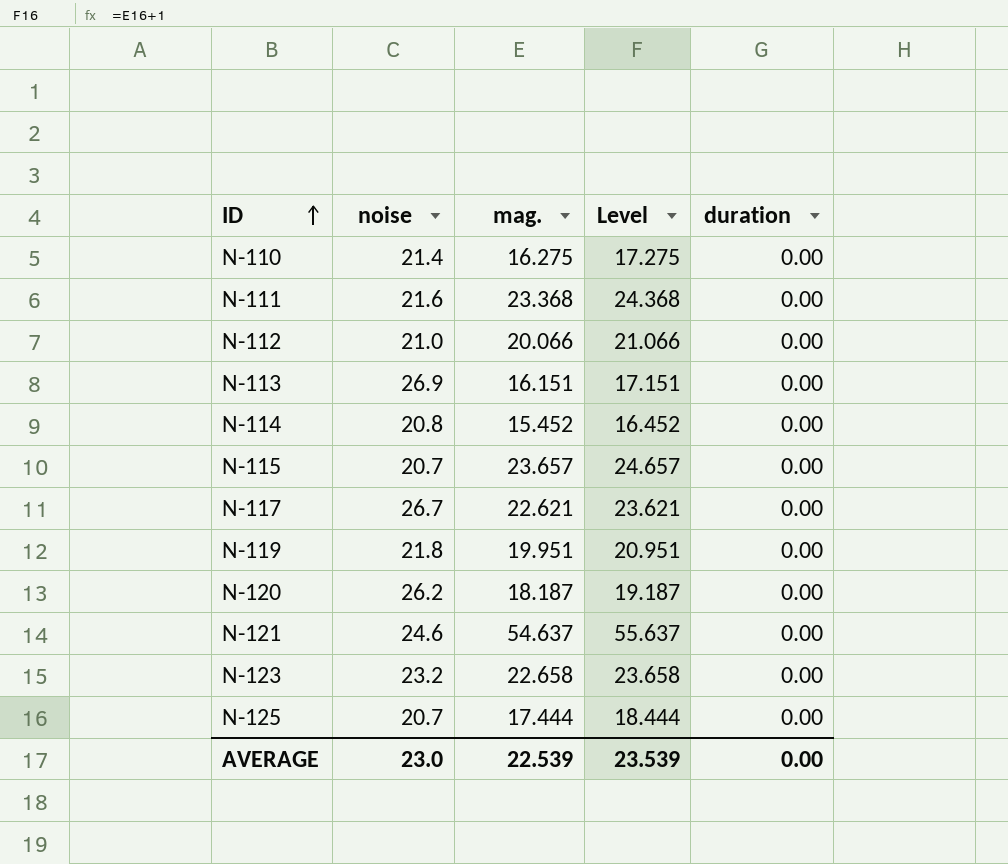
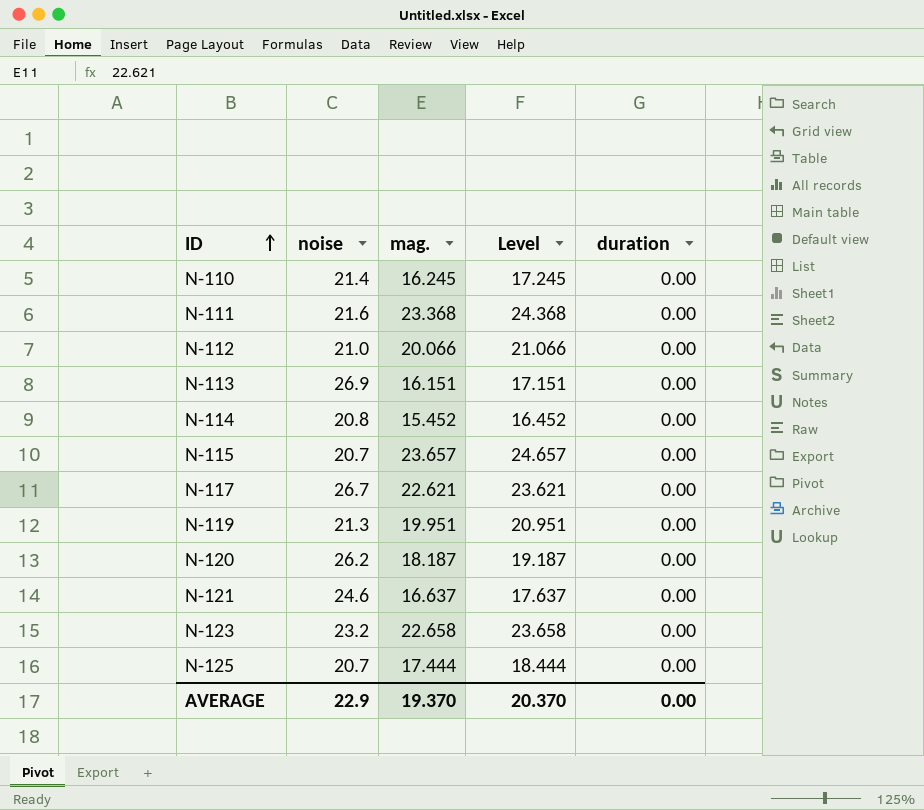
N-110 | mag.: 16.275 -> 16.245
N-110 | Level: 17.275 -> 17.245
N-119 | noise: 21.8 -> 21.3
N-121 | mag.: 54.637 -> 16.637
N-121 | Level: 55.637 -> 17.637
AVERAGE | noise: 23.0 -> 22.9
AVERAGE | mag.: 22.539 -> 19.370
AVERAGE | Level: 23.539 -> 20.370

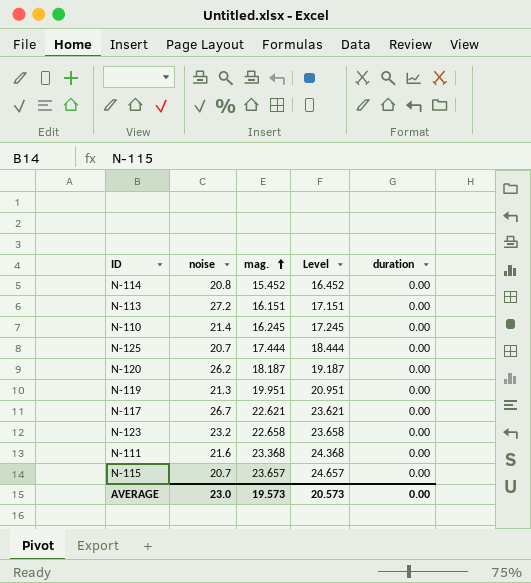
row order: ID ascending -> mag. ascending
row N-112: 21.0 | 20.066 | 21.066 | 0.00 -> none
row N-121: 24.6 | 16.637 | 17.637 | 0.00 -> none
N-113 | noise: 26.9 -> 27.2
AVERAGE | noise: 22.9 -> 23.0
AVERAGE | mag.: 19.370 -> 19.573
AVERAGE | Level: 20.370 -> 20.573

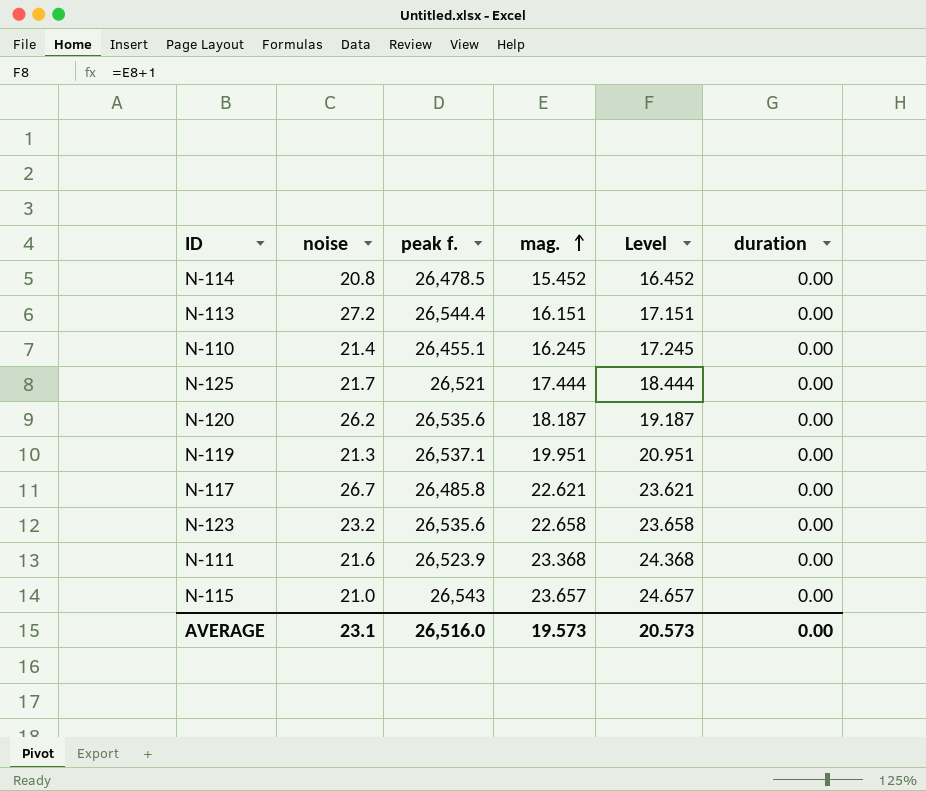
column peak f. | position: none -> 3
N-125 | noise: 20.7 -> 21.7
N-115 | noise: 20.7 -> 21.0
AVERAGE | noise: 23.0 -> 23.1

